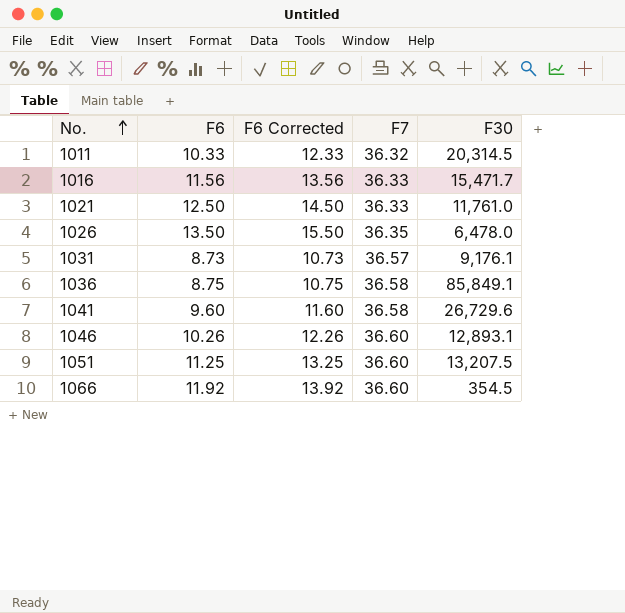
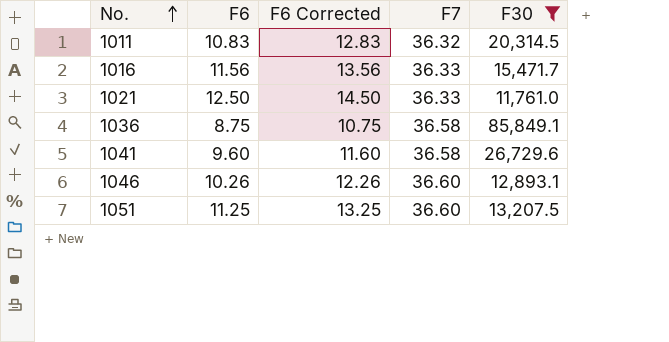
filter: none -> F30 >= 11,761.0
1011 | F6: 10.33 -> 10.83
1011 | F6 Corrected: 12.33 -> 12.83

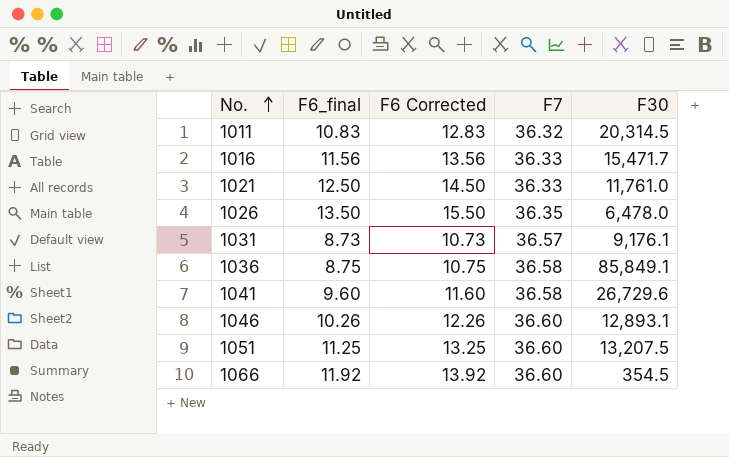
filter: F30 >= 11,761.0 -> none
column name: F6 -> F6_final

